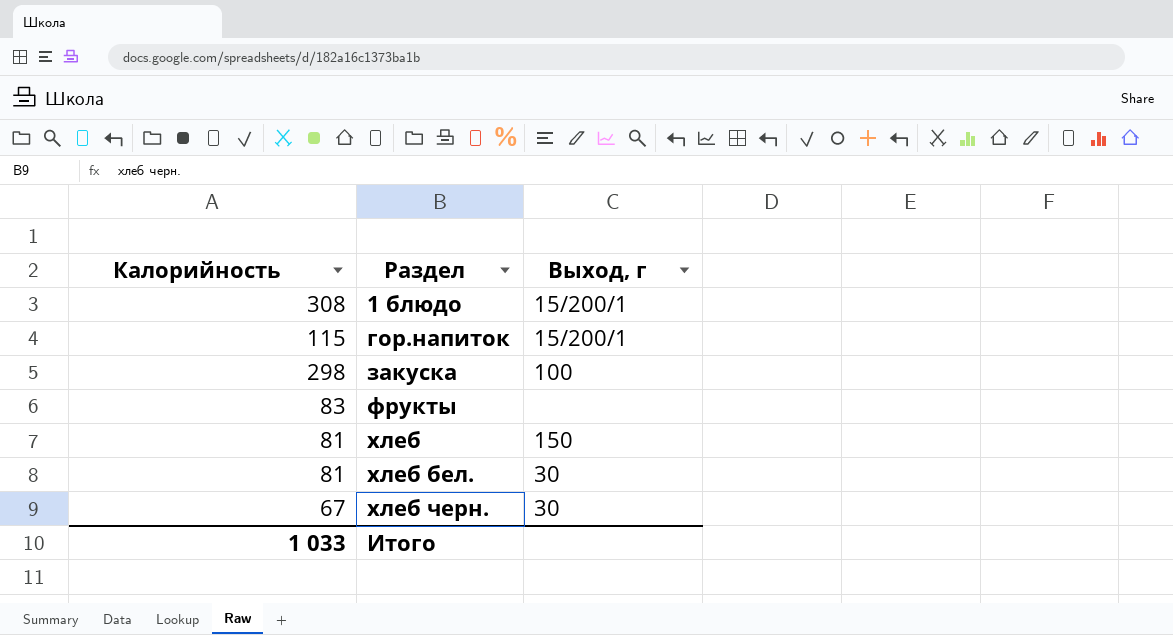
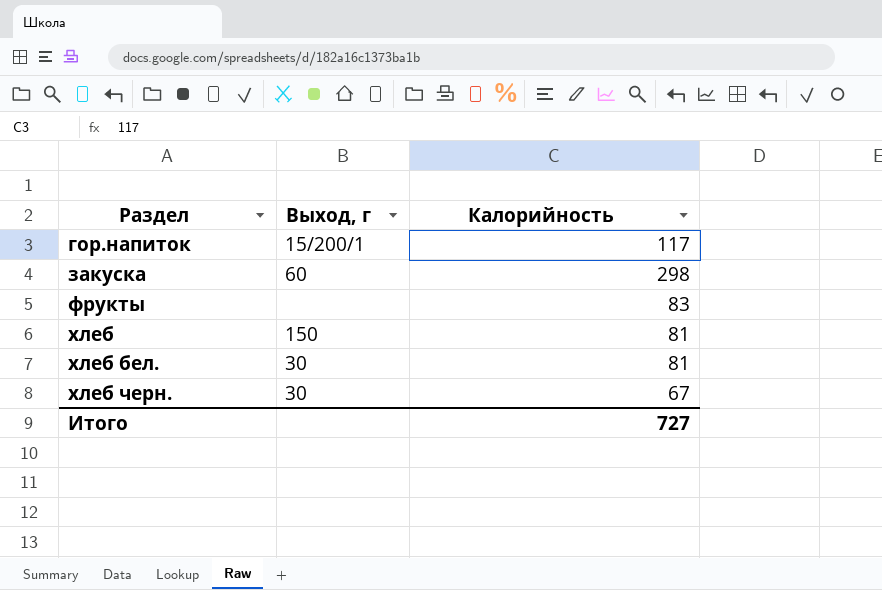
column Калорийность | position: 1 -> 3
row 1 блюдо: 308 | 15/200/1 -> none
гор.напиток | Калорийность: 115 -> 117
закуска | Выход, г: 100 -> 60
Итого | Калорийность: 1 033 -> 727

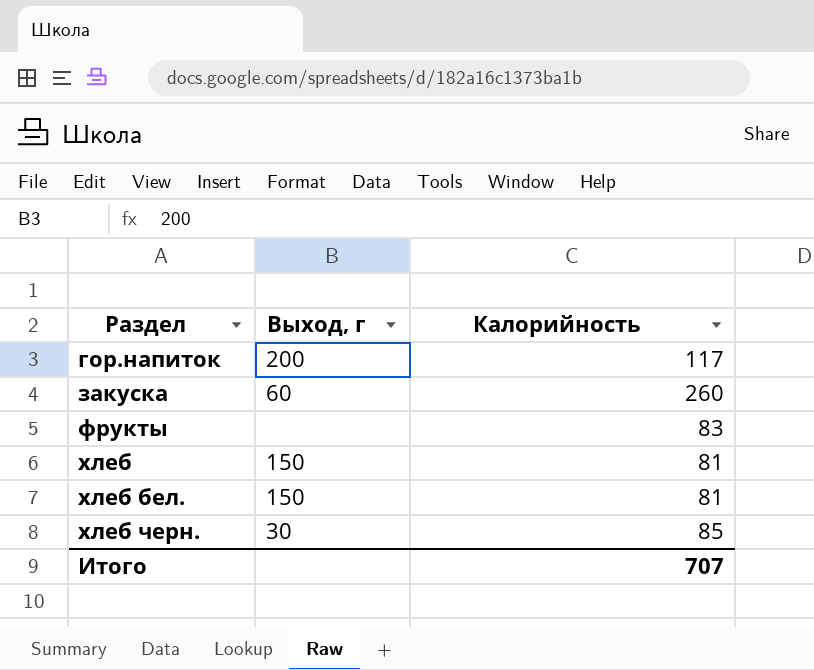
гор.напиток | Выход, г: 15/200/1 -> 200
закуска | Калорийность: 298 -> 260
хлеб бел. | Выход, г: 30 -> 150
хлеб черн. | Калорийность: 67 -> 85
Итого | Калорийность: 727 -> 707

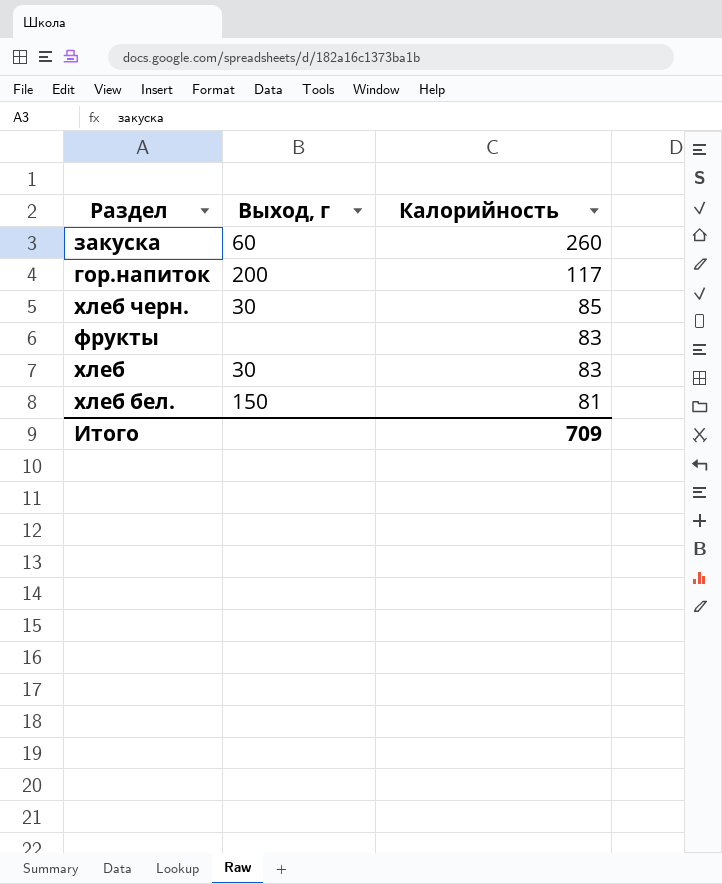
row order: Раздел ascending -> Калорийность descending
хлеб | Выход, г: 150 -> 30
хлеб | Калорийность: 81 -> 83
Итого | Калорийность: 707 -> 709

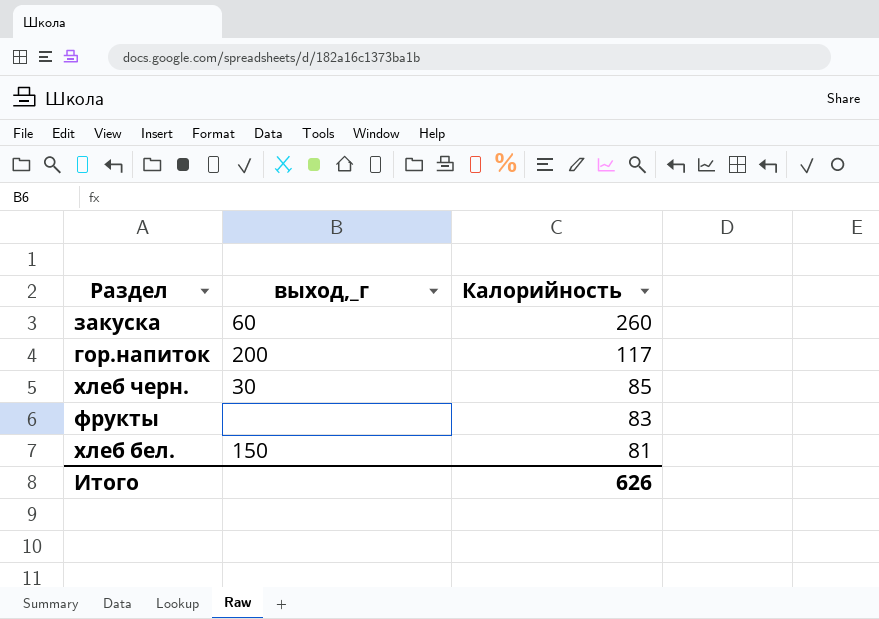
column name: Выход, г -> выход,_г
row хлеб: 30 | 83 -> none
Итого | Калорийность: 709 -> 626

